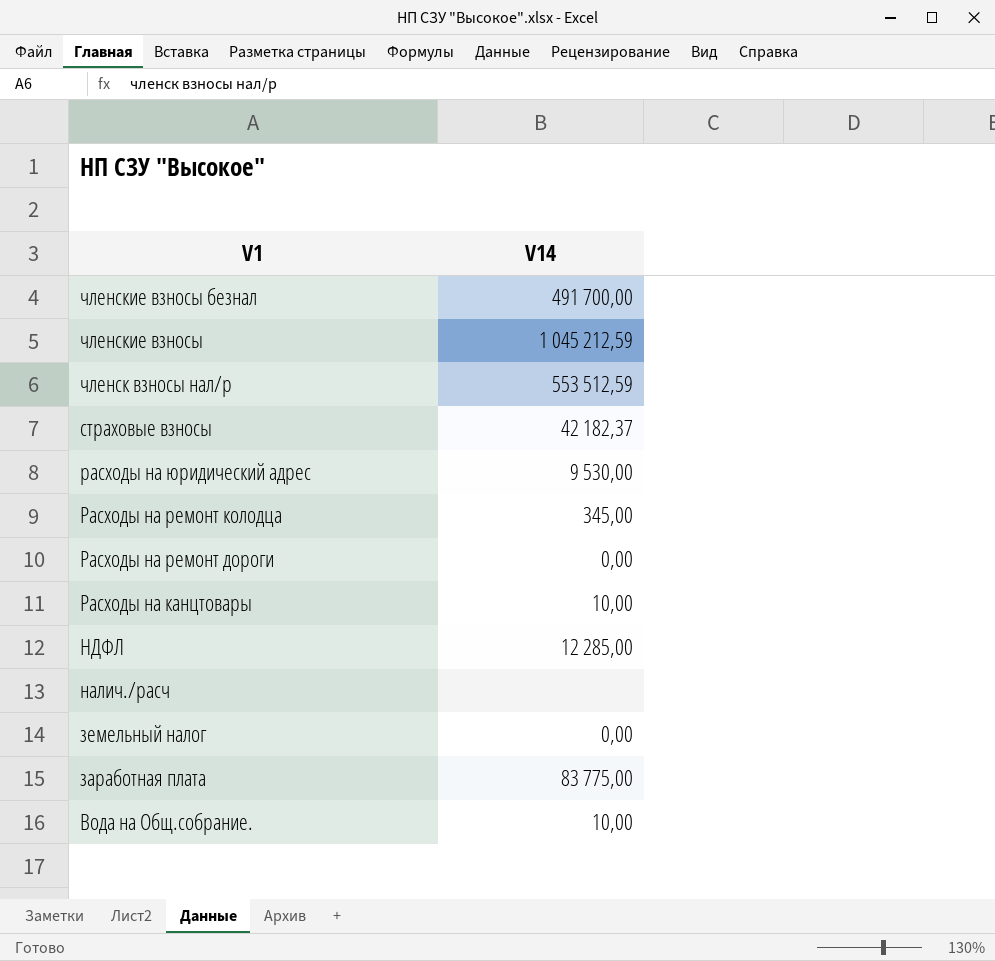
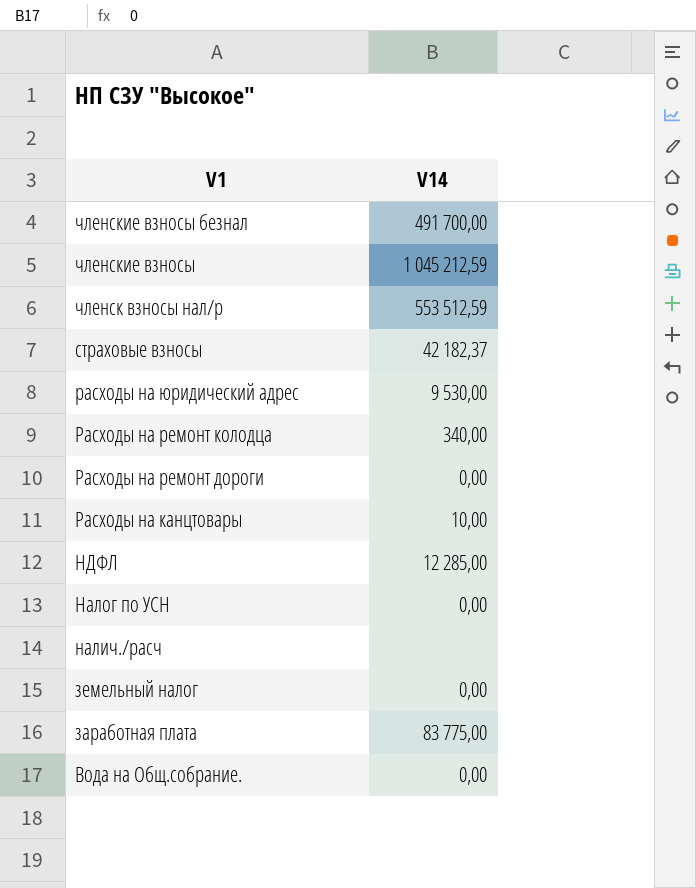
Расходы на ремонт колодца | V14: 345,00 -> 340,00
row Налог по УСН: none -> 0,00
Вода на Общ.собрание. | V14: 10,00 -> 0,00

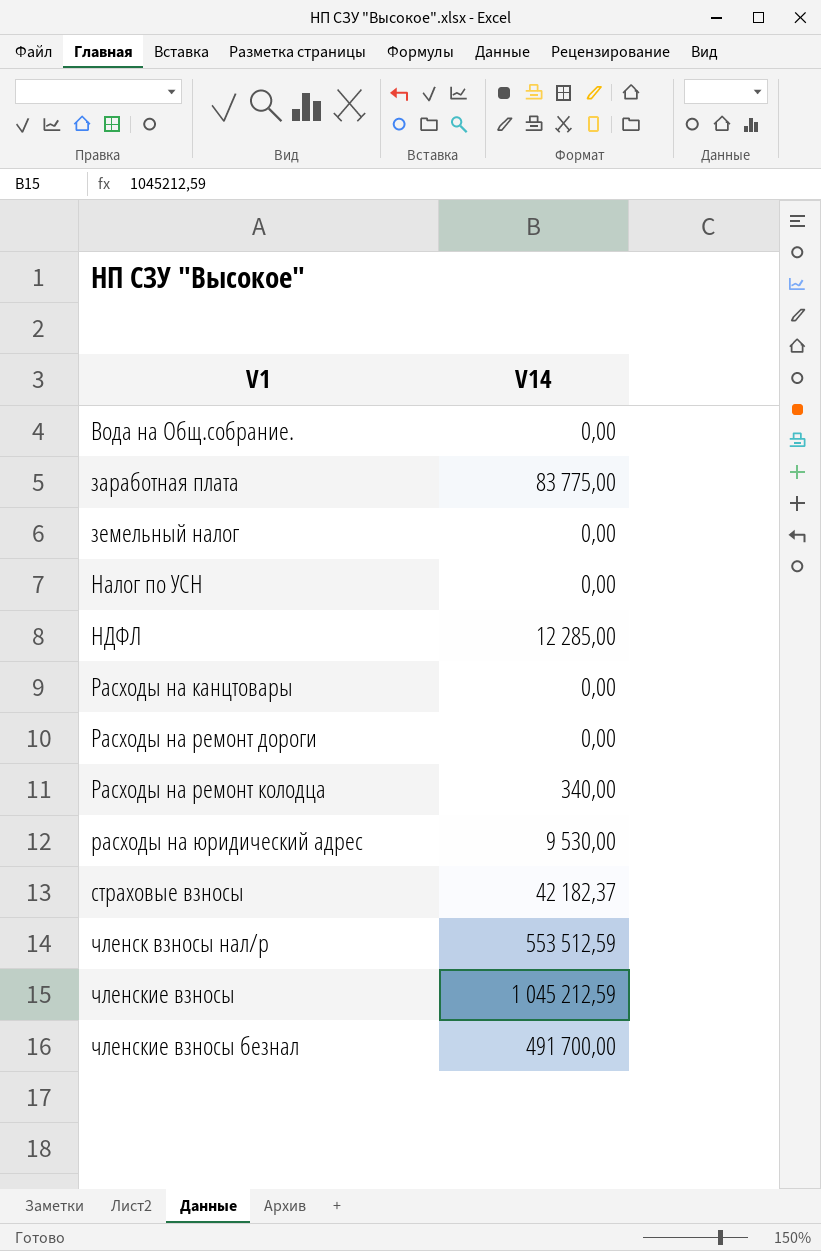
row order: V1 descending -> V1 ascending
row налич./расч: none -> none
Расходы на канцтовары | V14: 10,00 -> 0,00

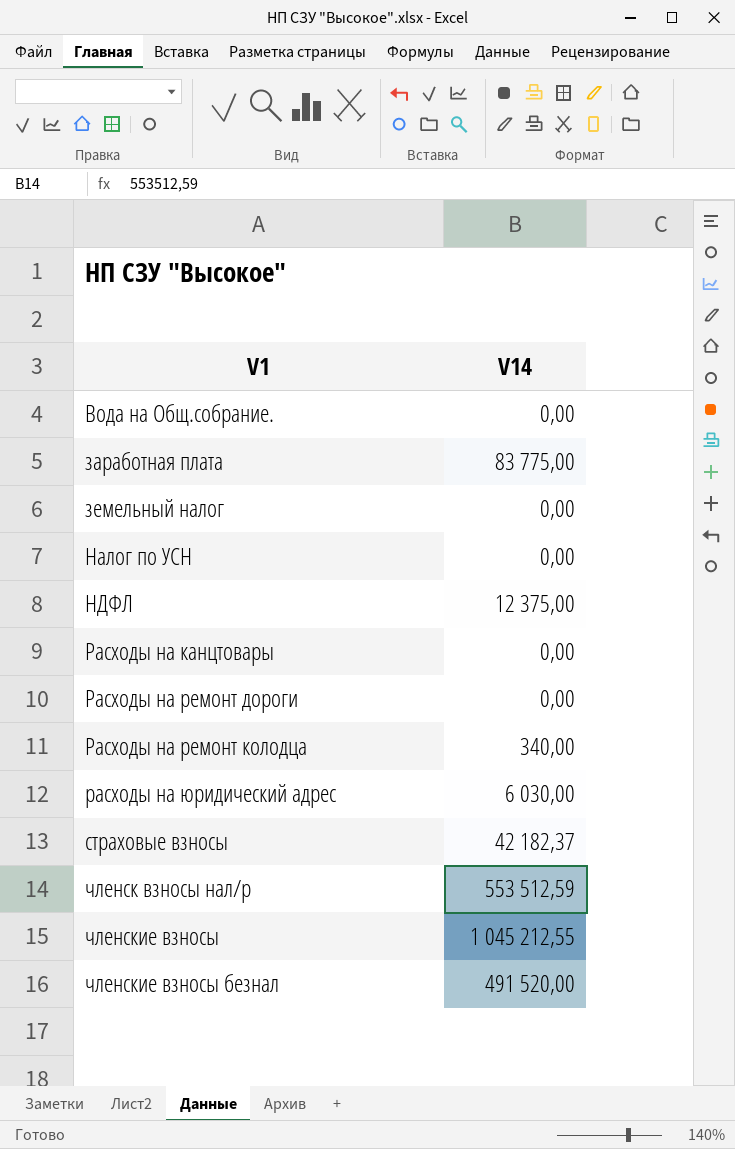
НДФЛ | V14: 12 285,00 -> 12 375,00
расходы на юридический адрес | V14: 9 530,00 -> 6 030,00
членские взносы | V14: 1 045 212,59 -> 1 045 212,55
членские взносы безнал | V14: 491 700,00 -> 491 520,00

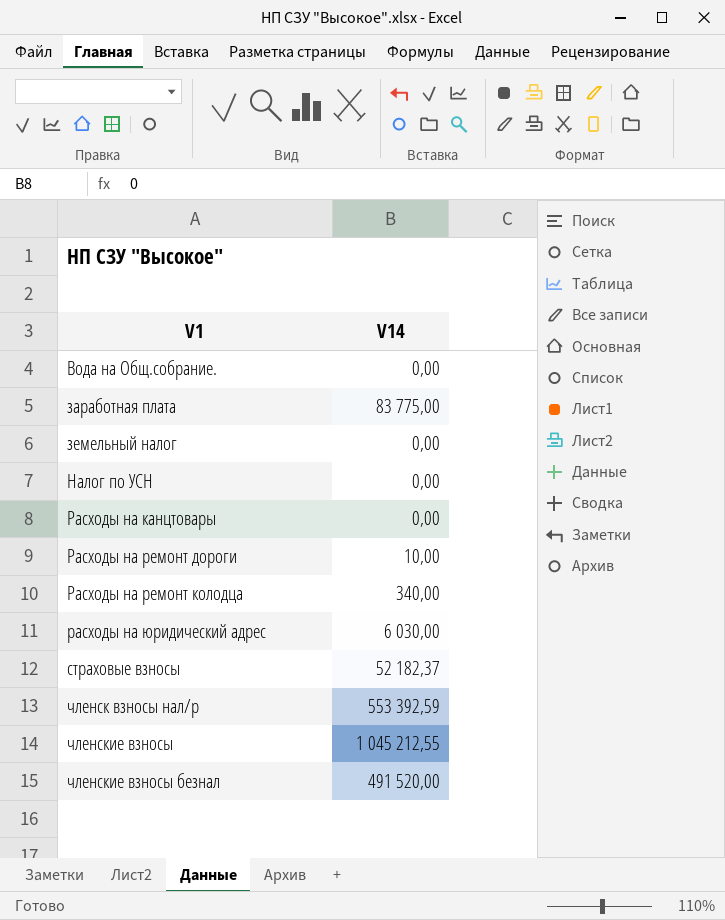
row НДФЛ: 12 375,00 -> none
Расходы на ремонт дороги | V14: 0,00 -> 10,00
страховые взносы | V14: 42 182,37 -> 52 182,37
членск взносы нал/р | V14: 553 512,59 -> 553 392,59

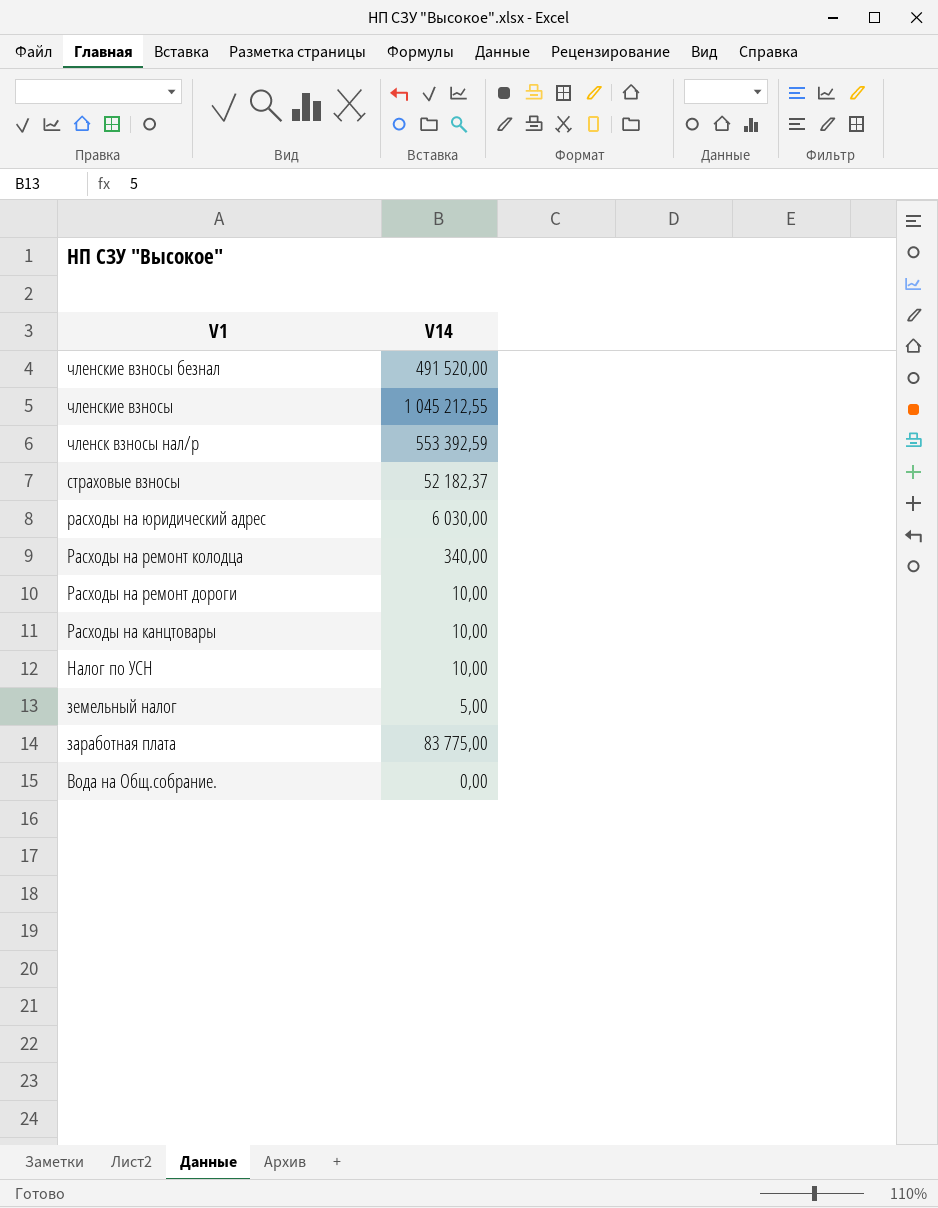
row order: V1 ascending -> V1 descending
Расходы на канцтовары | V14: 0,00 -> 10,00
Налог по УСН | V14: 0,00 -> 10,00
земельный налог | V14: 0,00 -> 5,00

